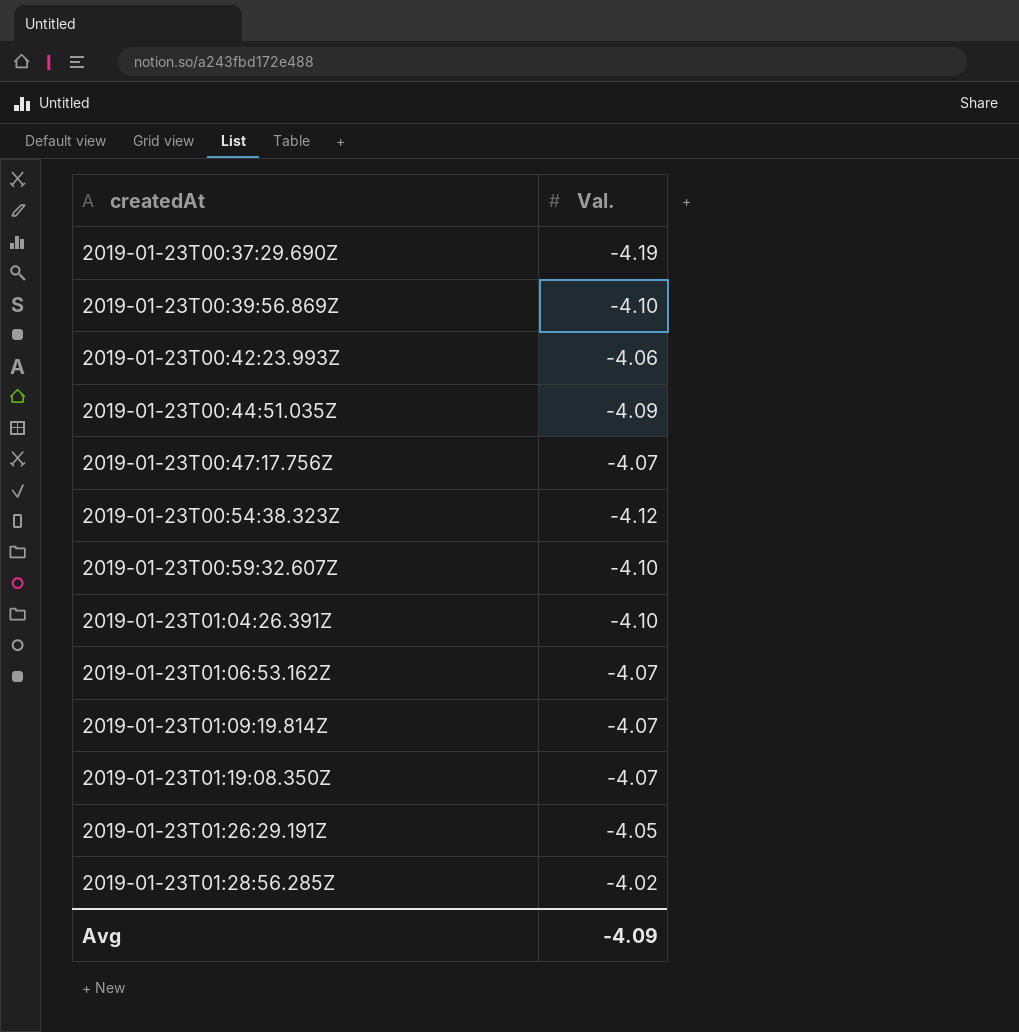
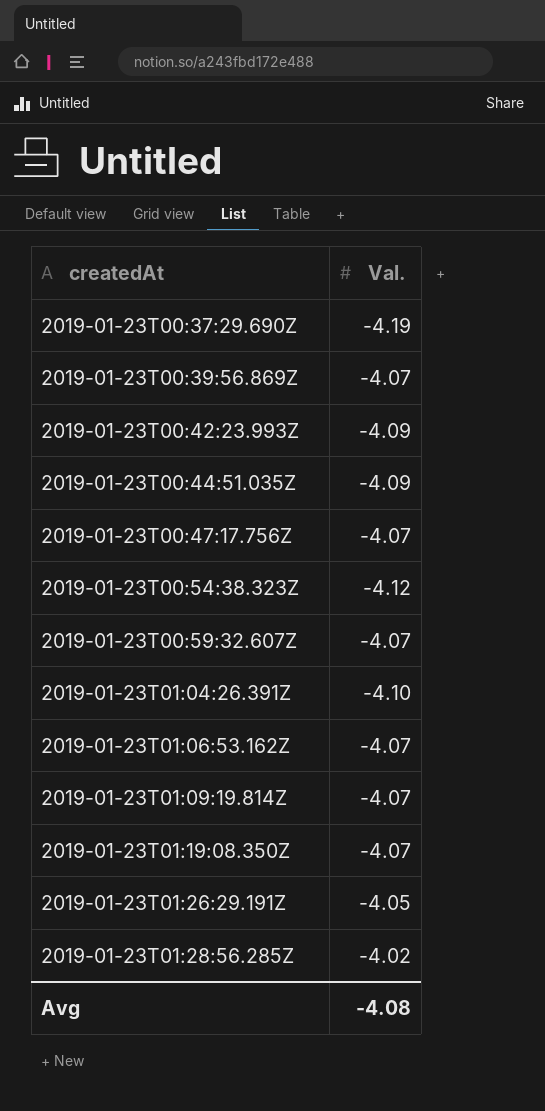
2019-01-23T00:39:56.869Z | Val.: -4.10 -> -4.07
2019-01-23T00:42:23.993Z | Val.: -4.06 -> -4.09
2019-01-23T00:59:32.607Z | Val.: -4.10 -> -4.07
Avg | Val.: -4.09 -> -4.08

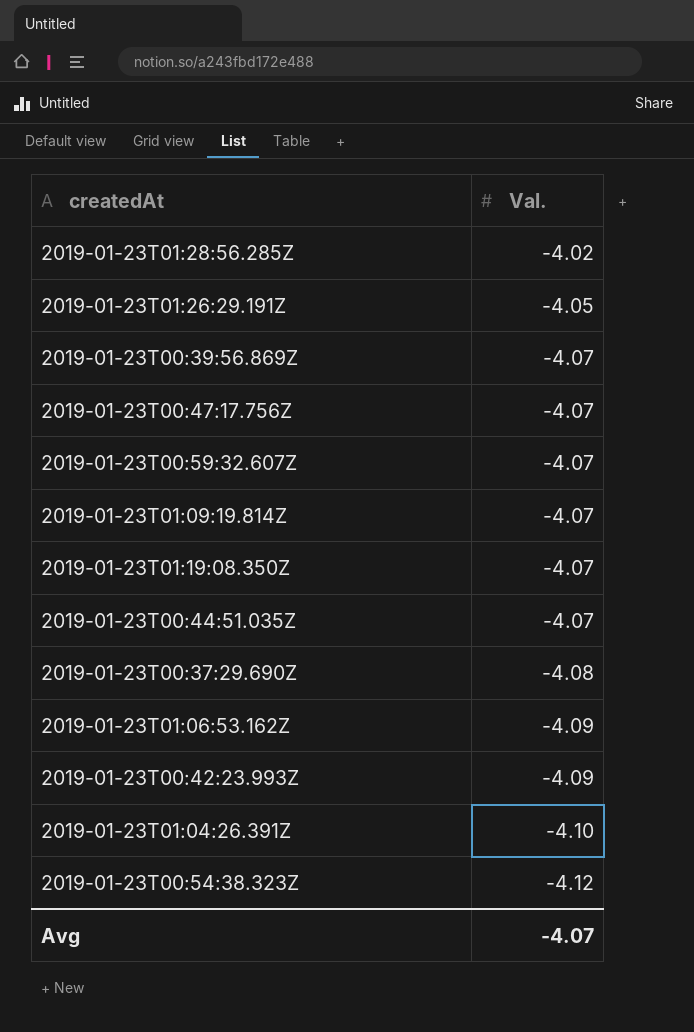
row order: createdAt ascending -> Val. descending
2019-01-23T00:44:51.035Z | Val.: -4.09 -> -4.07
2019-01-23T00:37:29.690Z | Val.: -4.19 -> -4.08
2019-01-23T01:06:53.162Z | Val.: -4.07 -> -4.09
Avg | Val.: -4.08 -> -4.07

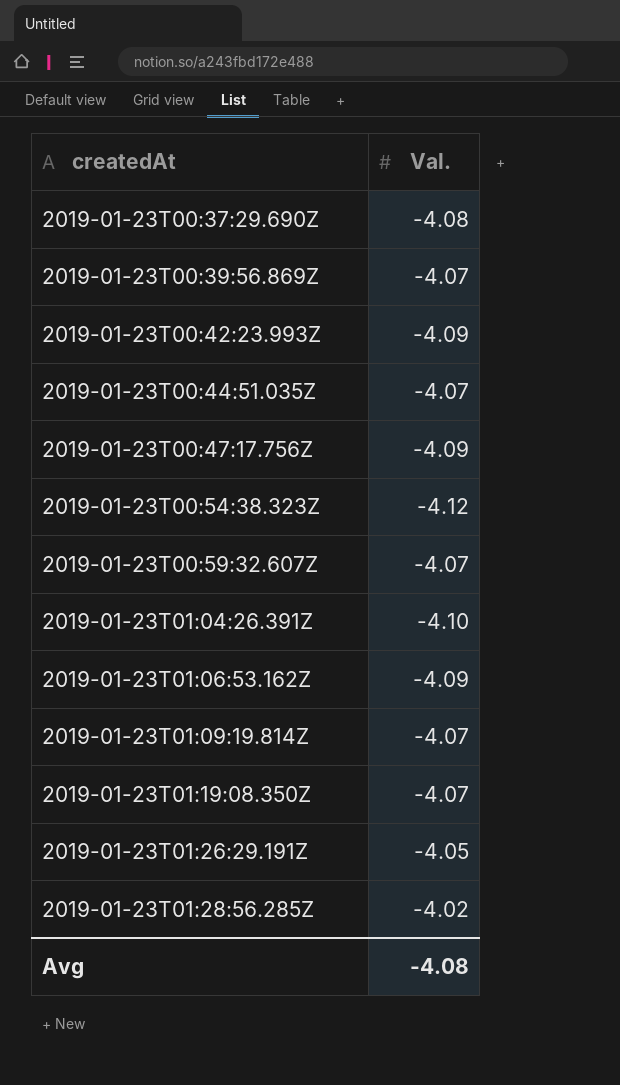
row order: Val. descending -> createdAt ascending
2019-01-23T00:47:17.756Z | Val.: -4.07 -> -4.09
Avg | Val.: -4.07 -> -4.08

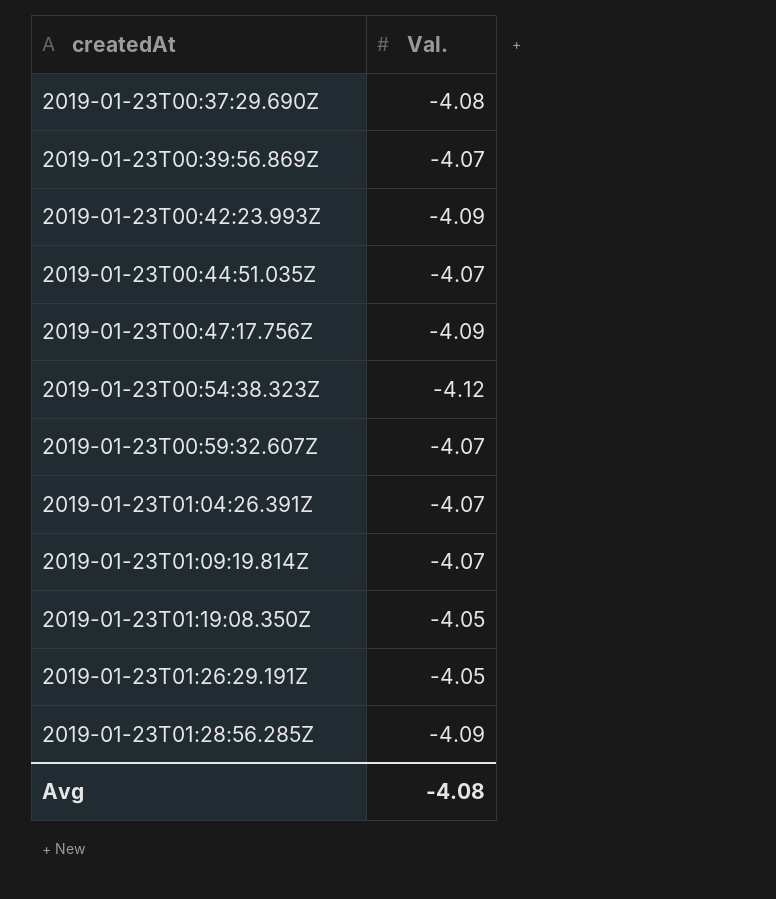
row 2019-01-23T01:06:53.162Z: -4.09 -> none
2019-01-23T01:04:26.391Z | Val.: -4.10 -> -4.07
2019-01-23T01:19:08.350Z | Val.: -4.07 -> -4.05
2019-01-23T01:28:56.285Z | Val.: -4.02 -> -4.09

